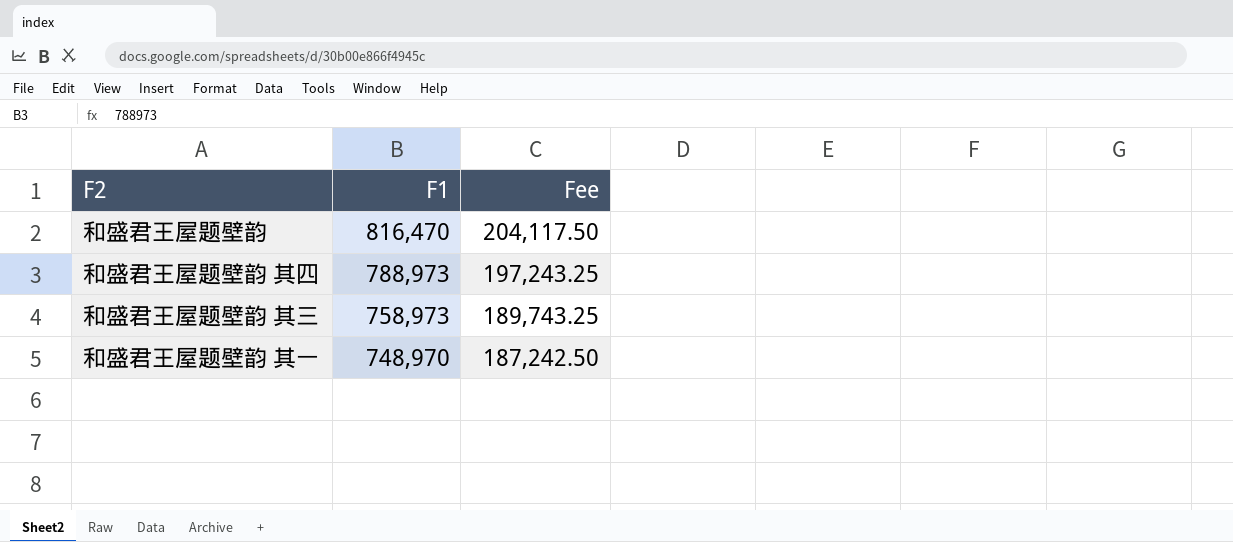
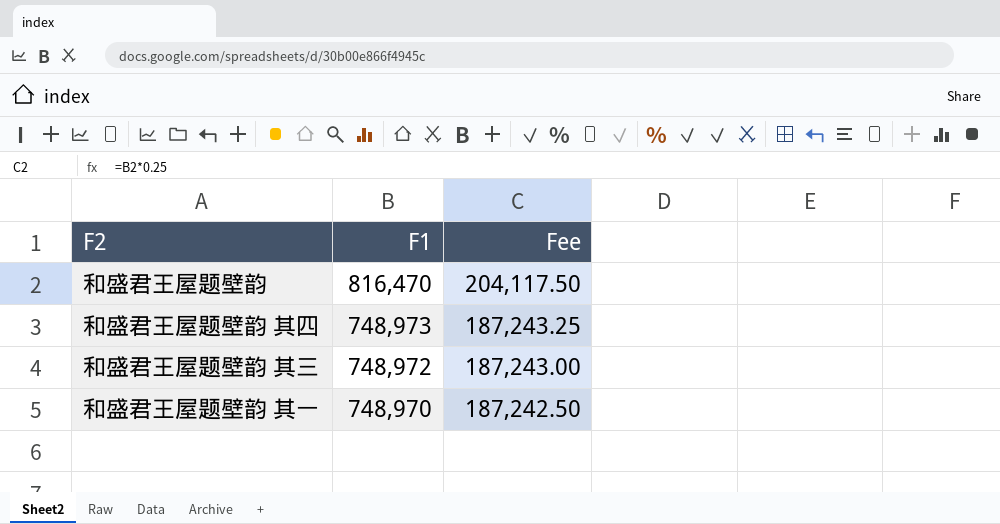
和盛君王屋题壁韵 其四 | F1: 788,973 -> 748,973
和盛君王屋题壁韵 其四 | Fee: 197,243.25 -> 187,243.25
和盛君王屋题壁韵 其三 | F1: 758,973 -> 748,972
和盛君王屋题壁韵 其三 | Fee: 189,743.25 -> 187,243.00

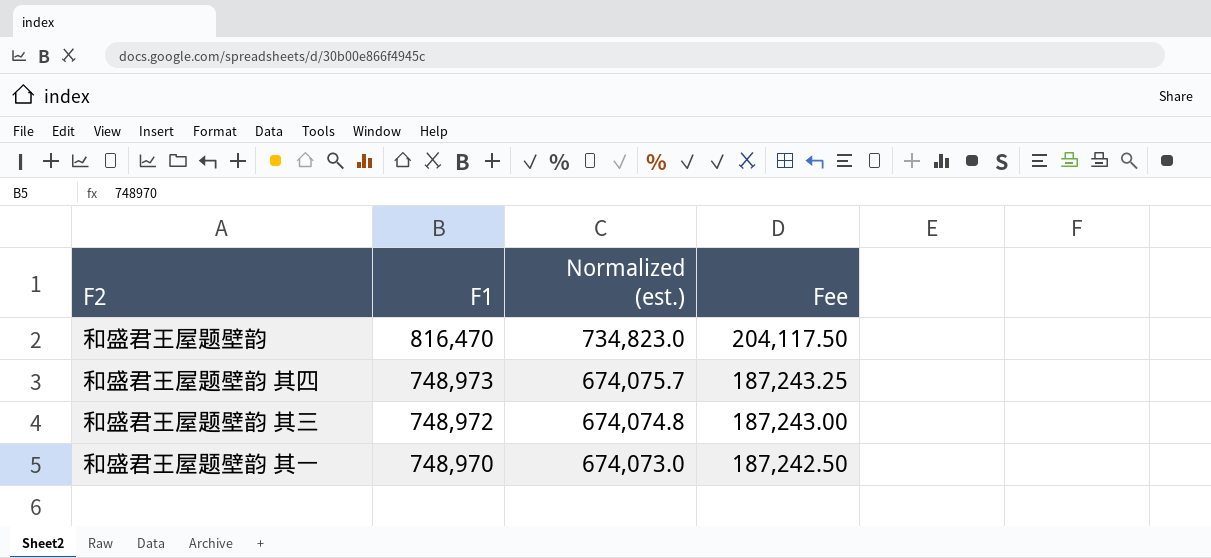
column Normalized (est.) | formula: none -> [F1] * 0.9

